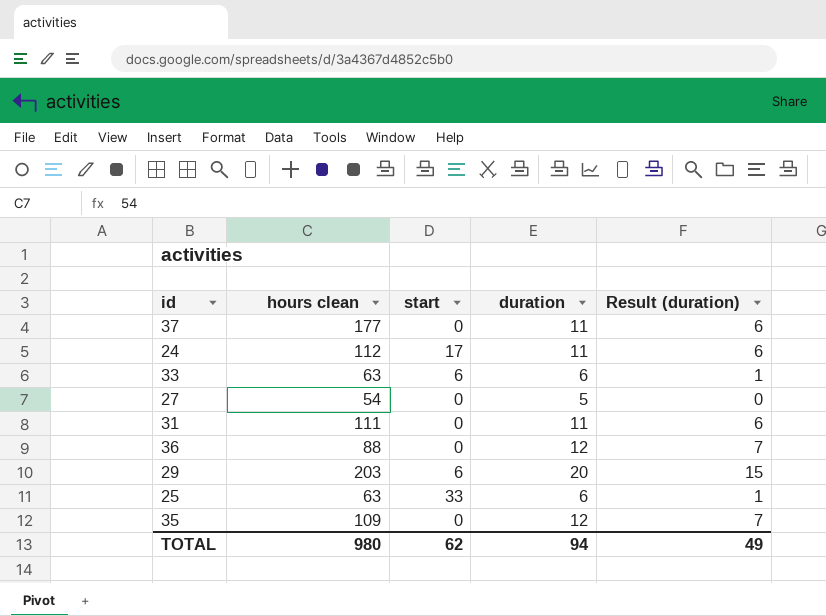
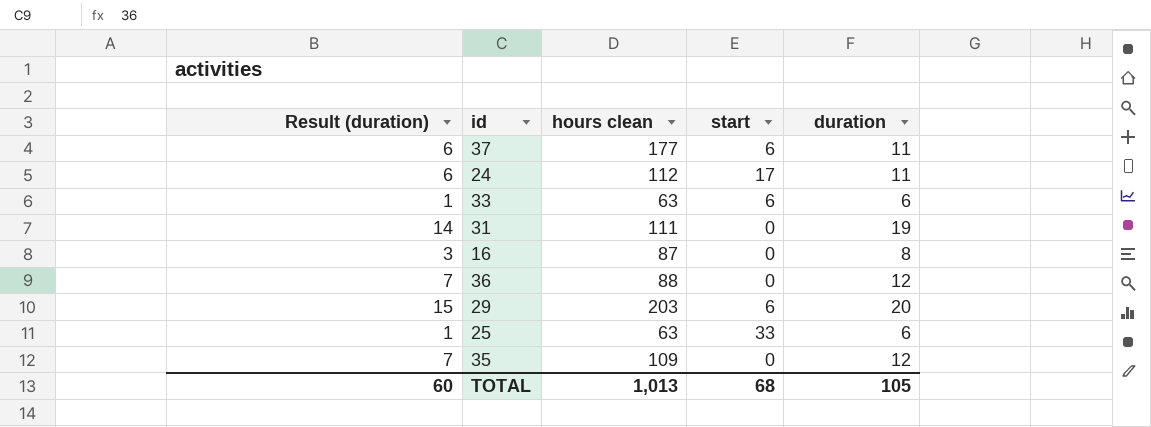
column Result (duration) | position: 5 -> 1
row 27: 54 | 0 | 5 | 0 -> none
37 | start: 0 -> 6
31 | Result (duration): 6 -> 14
31 | duration: 11 -> 19
row 16: none -> 3 | 87 | 0 | 8
TOTAL | Result (duration): 49 -> 60
TOTAL | hours clean: 980 -> 1,013
TOTAL | start: 62 -> 68
TOTAL | duration: 94 -> 105

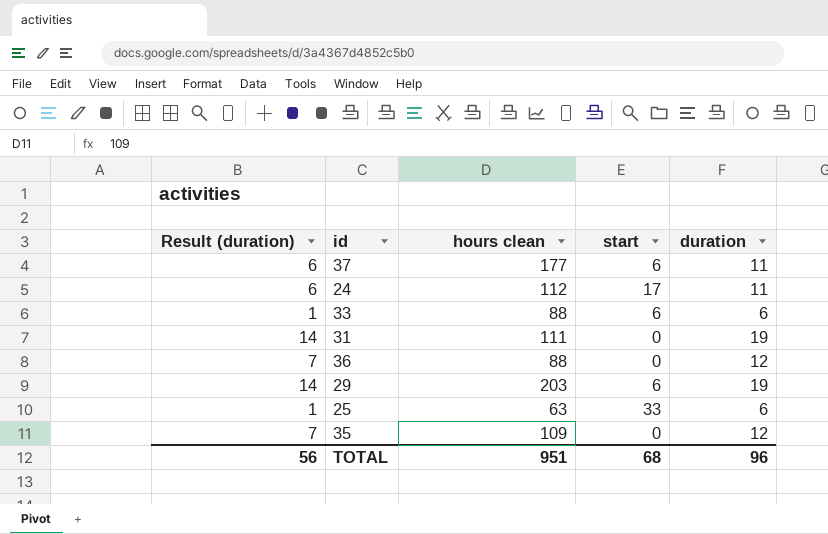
row 16: 3 | 87 | 0 | 8 -> none
33 | hours clean: 63 -> 88
29 | Result (duration): 15 -> 14
29 | duration: 20 -> 19
TOTAL | Result (duration): 60 -> 56
TOTAL | hours clean: 1,013 -> 951
TOTAL | duration: 105 -> 96

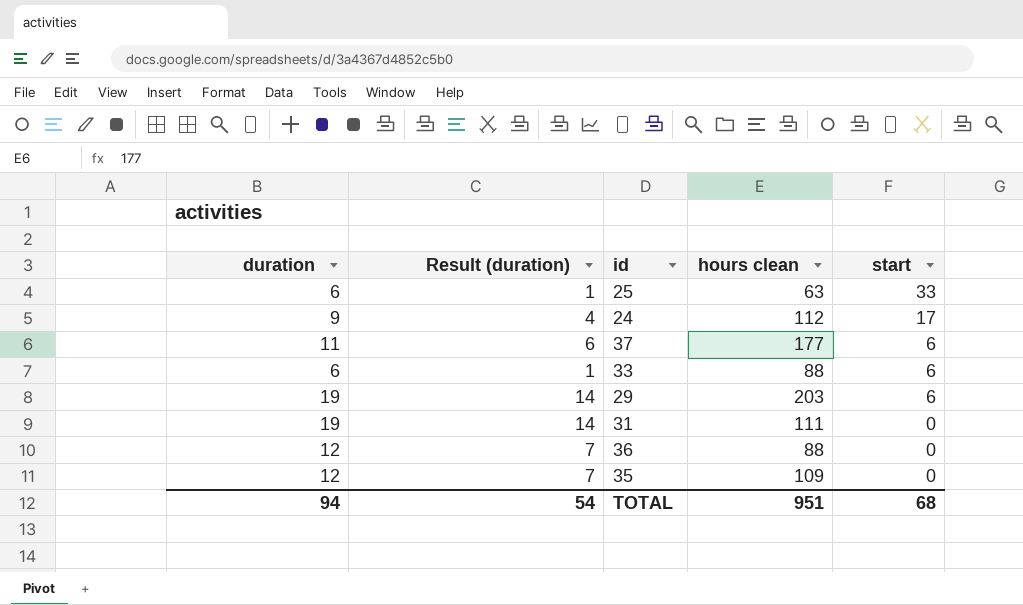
row order: none -> start descending
column duration | position: 5 -> 1
24 | duration: 11 -> 9
24 | Result (duration): 6 -> 4
TOTAL | duration: 96 -> 94
TOTAL | Result (duration): 56 -> 54

